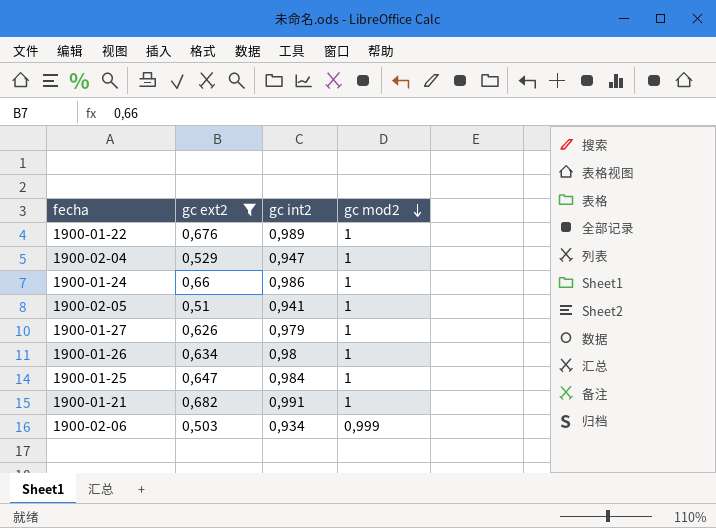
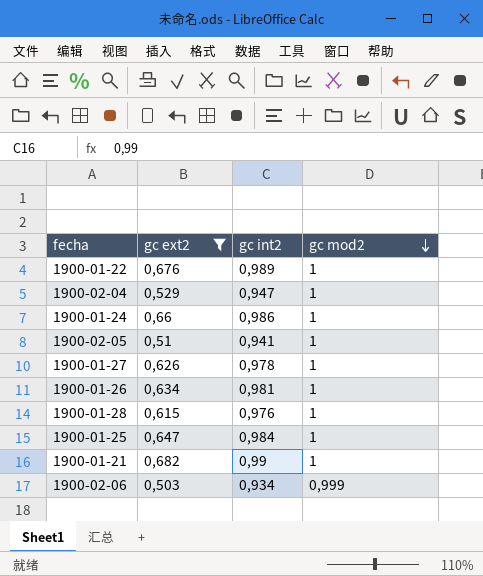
1900-01-27 | gc int2: 0,979 -> 0,978
1900-01-26 | gc int2: 0,98 -> 0,981
row 1900-01-28: none -> 0,615 | 0,976 | 1
1900-01-21 | gc int2: 0,991 -> 0,99

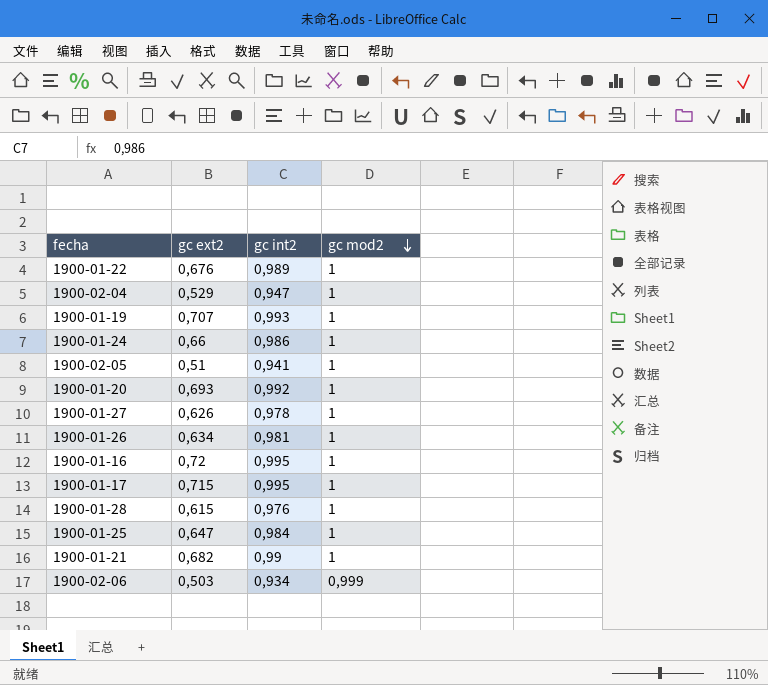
filter: gc ext2 <= 0,682 -> none

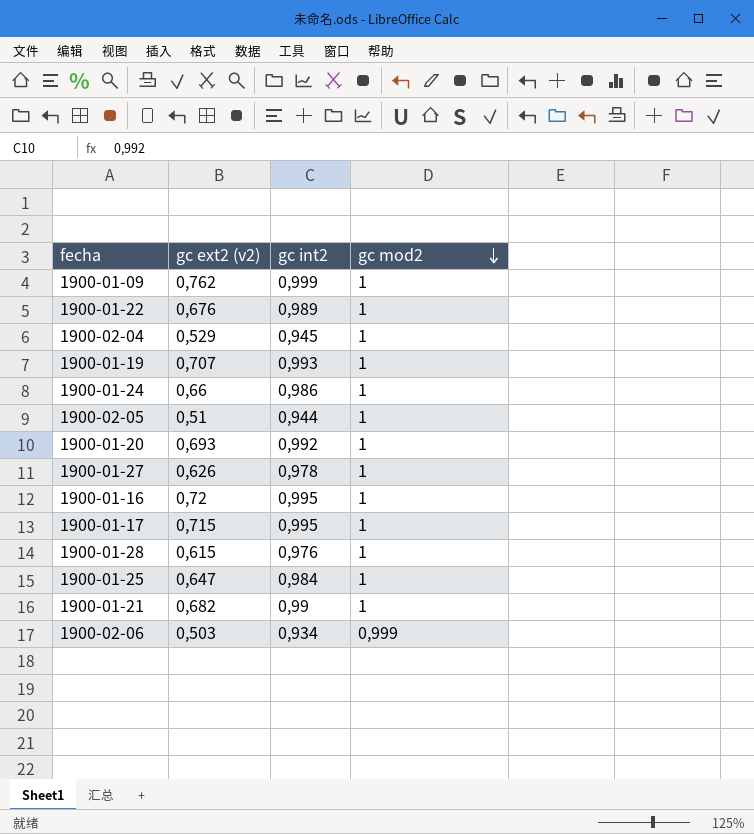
column name: gc ext2 -> gc ext2 (v2)
row 1900-01-26: 0,634 | 0,981 | 1 -> none
row 1900-01-09: none -> 0,762 | 0,999 | 1
1900-02-04 | gc int2: 0,947 -> 0,945
1900-02-05 | gc int2: 0,941 -> 0,944

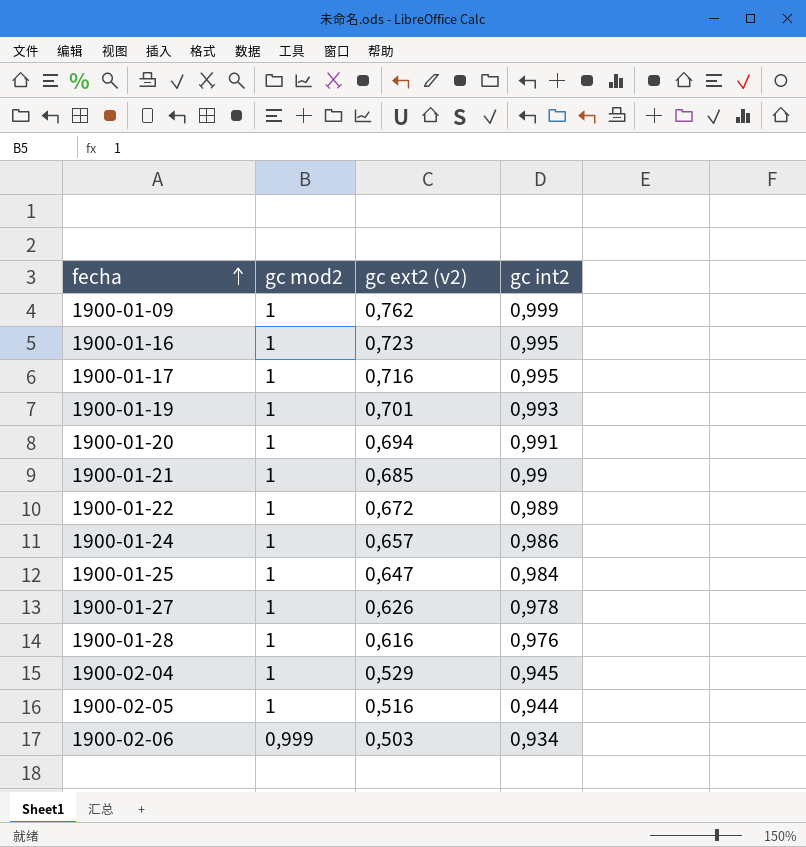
row order: gc mod2 descending -> fecha ascending
column gc mod2 | position: 4 -> 2
1900-01-16 | gc ext2 (v2): 0,72 -> 0,723
1900-01-17 | gc ext2 (v2): 0,715 -> 0,716
1900-01-19 | gc ext2 (v2): 0,707 -> 0,701
1900-01-20 | gc ext2 (v2): 0,693 -> 0,694
1900-01-20 | gc int2: 0,992 -> 0,991
1900-01-21 | gc ext2 (v2): 0,682 -> 0,685
1900-01-22 | gc ext2 (v2): 0,676 -> 0,672
1900-01-24 | gc ext2 (v2): 0,66 -> 0,657
1900-01-28 | gc ext2 (v2): 0,615 -> 0,616
1900-02-05 | gc ext2 (v2): 0,51 -> 0,516

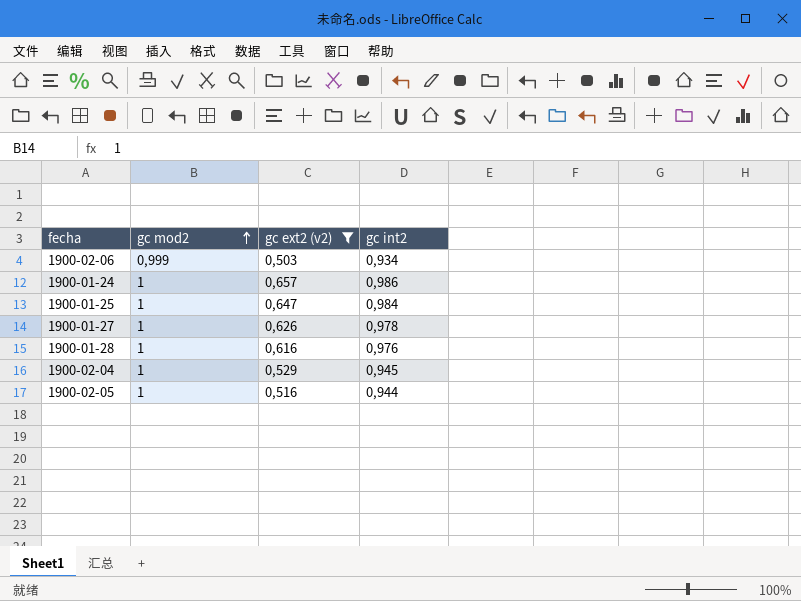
filter: none -> gc ext2 (v2) <= 0,657
row order: fecha ascending -> gc mod2 ascending

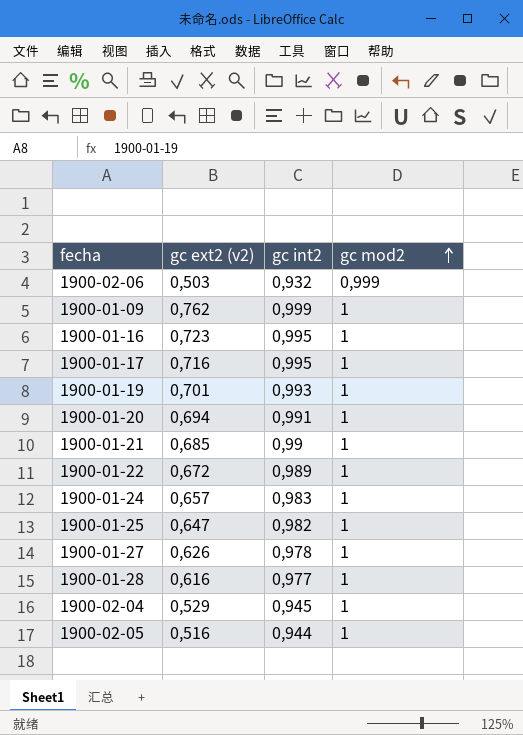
filter: gc ext2 (v2) <= 0,657 -> none
column gc mod2 | position: 2 -> 4
1900-02-06 | gc int2: 0,934 -> 0,932
1900-01-24 | gc int2: 0,986 -> 0,983
1900-01-25 | gc int2: 0,984 -> 0,982
1900-01-28 | gc int2: 0,976 -> 0,977

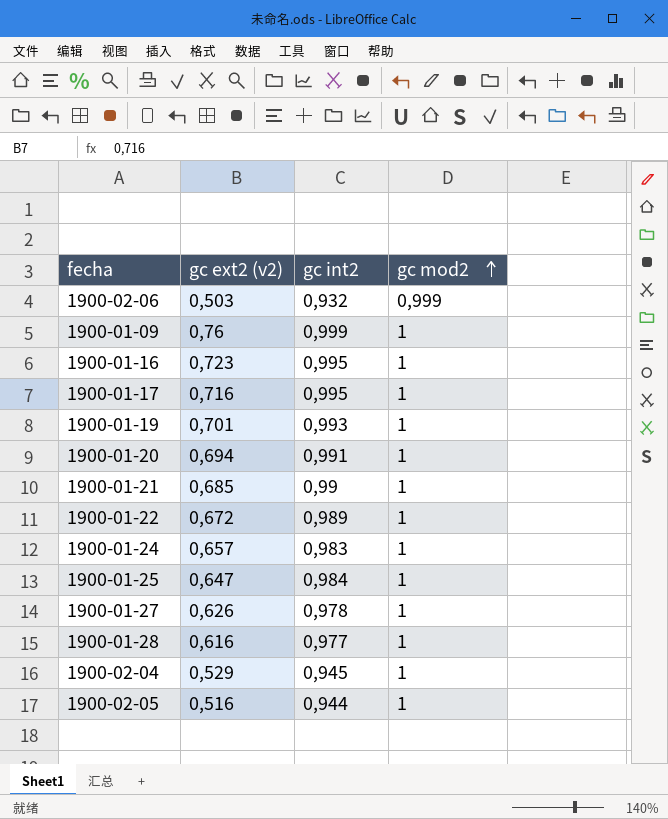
1900-01-09 | gc ext2 (v2): 0,762 -> 0,76
1900-01-25 | gc int2: 0,982 -> 0,984

